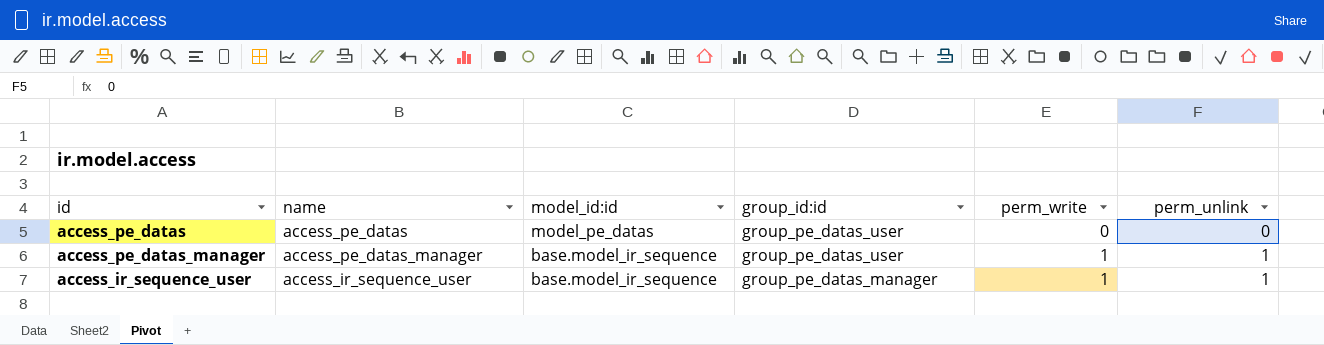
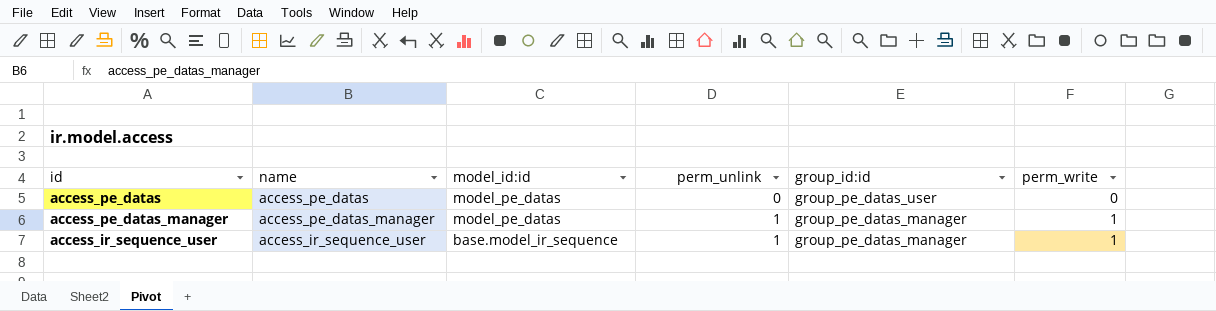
column perm_unlink | position: 6 -> 4
access_pe_datas_manager | model_id:id: base.model_ir_sequence -> model_pe_datas
access_pe_datas_manager | group_id:id: group_pe_datas_user -> group_pe_datas_manager

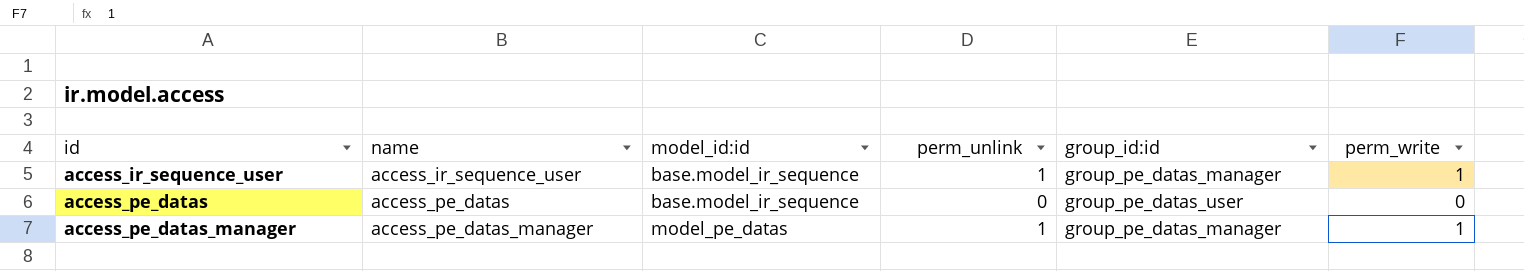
row order: model_id:id descending -> id ascending
access_pe_datas | model_id:id: model_pe_datas -> base.model_ir_sequence

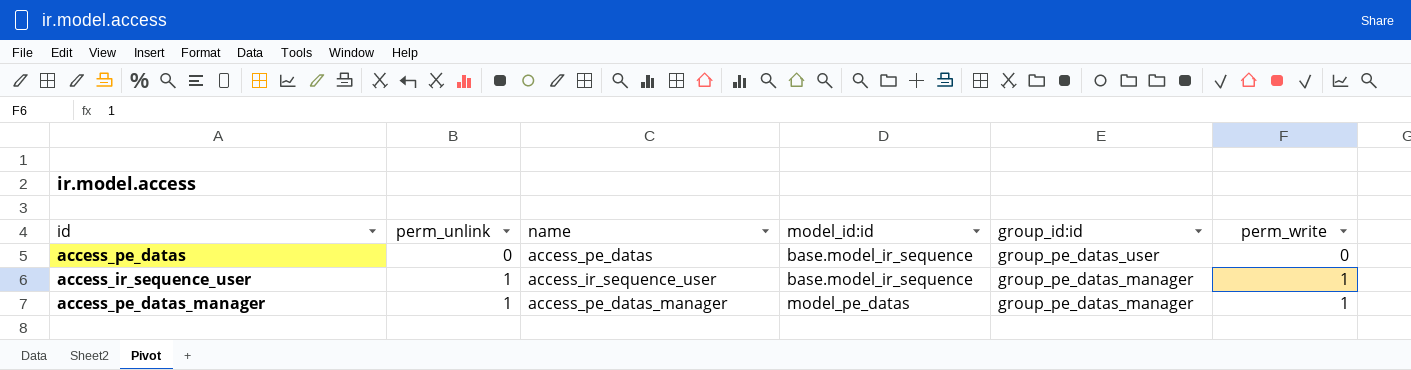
row order: id ascending -> perm_unlink ascending
column perm_unlink | position: 4 -> 2

